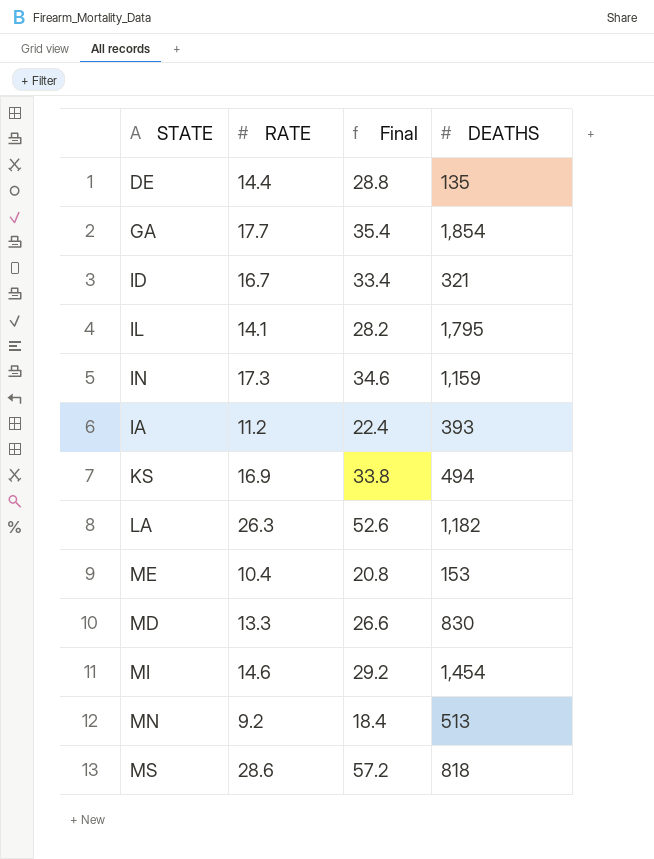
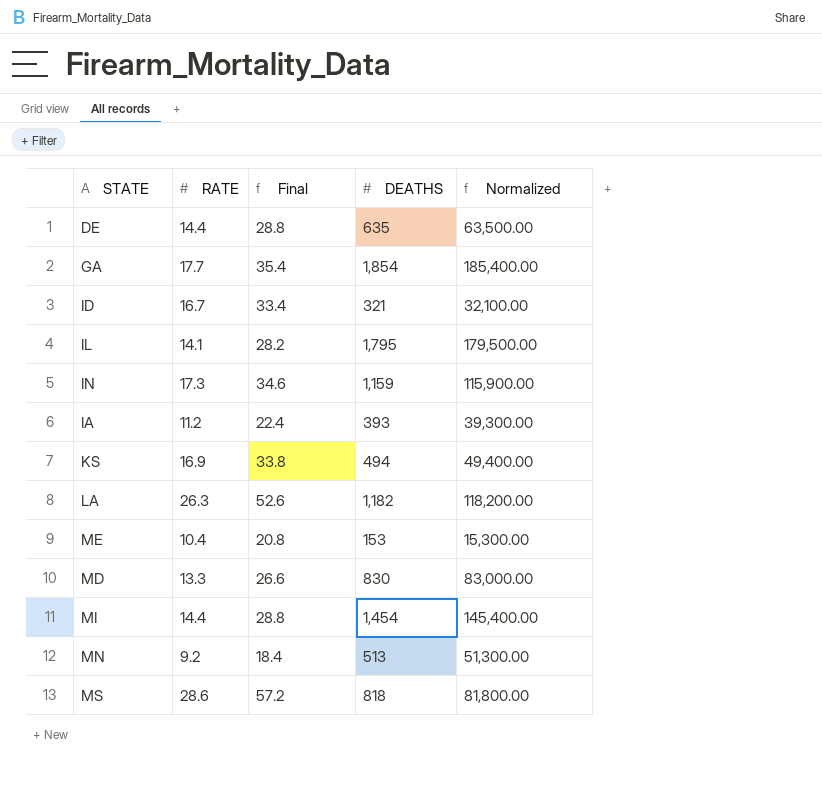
column Normalized | formula: none -> [DEATHS] * 100
DE | DEATHS: 135 -> 635
MI | RATE: 14.6 -> 14.4
MI | Final: 29.2 -> 28.8

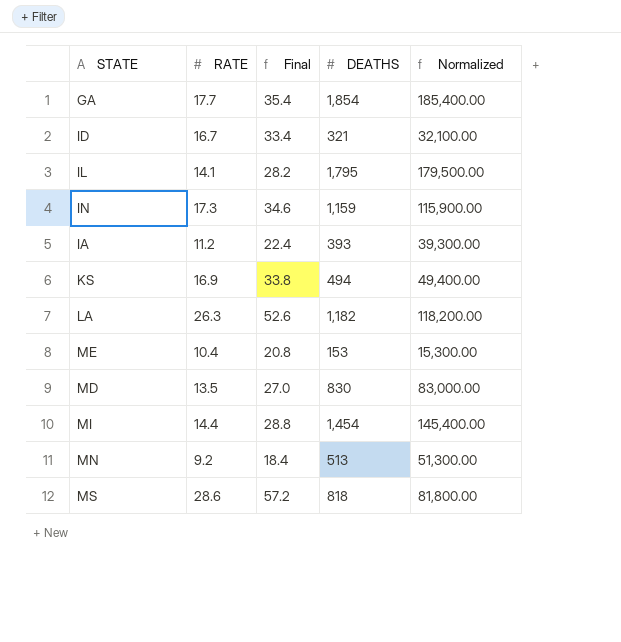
row DE: 14.4 | 28.8 | 635 | 63,500.00 -> none
MD | RATE: 13.3 -> 13.5
MD | Final: 26.6 -> 27.0

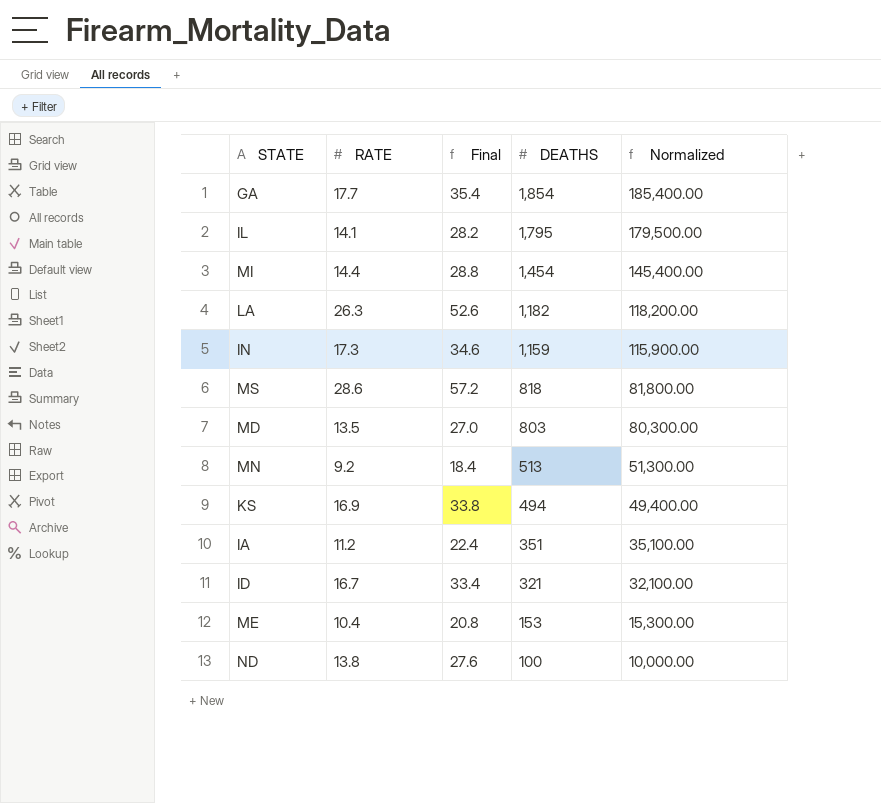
row order: none -> DEATHS descending
MD | DEATHS: 830 -> 803
MD | Normalized: 83,000.00 -> 80,300.00
IA | DEATHS: 393 -> 351
IA | Normalized: 39,300.00 -> 35,100.00
row ND: none -> 13.8 | 27.6 | 100 | 10,000.00

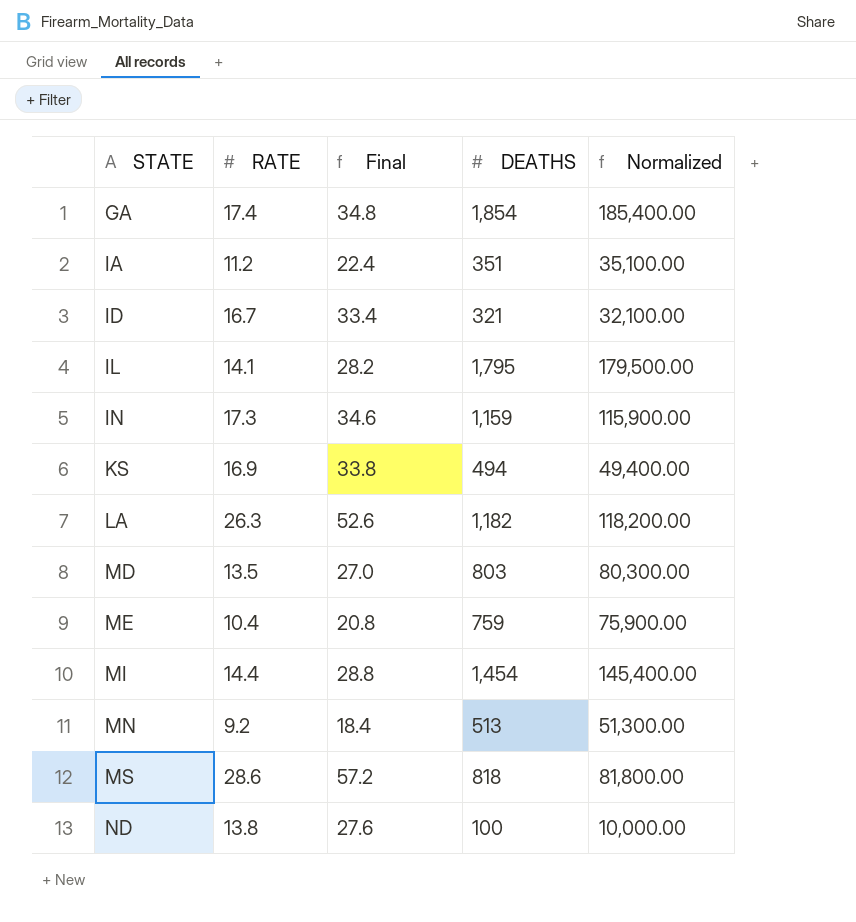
row order: DEATHS descending -> STATE ascending
GA | RATE: 17.7 -> 17.4
GA | Final: 35.4 -> 34.8
ME | DEATHS: 153 -> 759
ME | Normalized: 15,300.00 -> 75,900.00

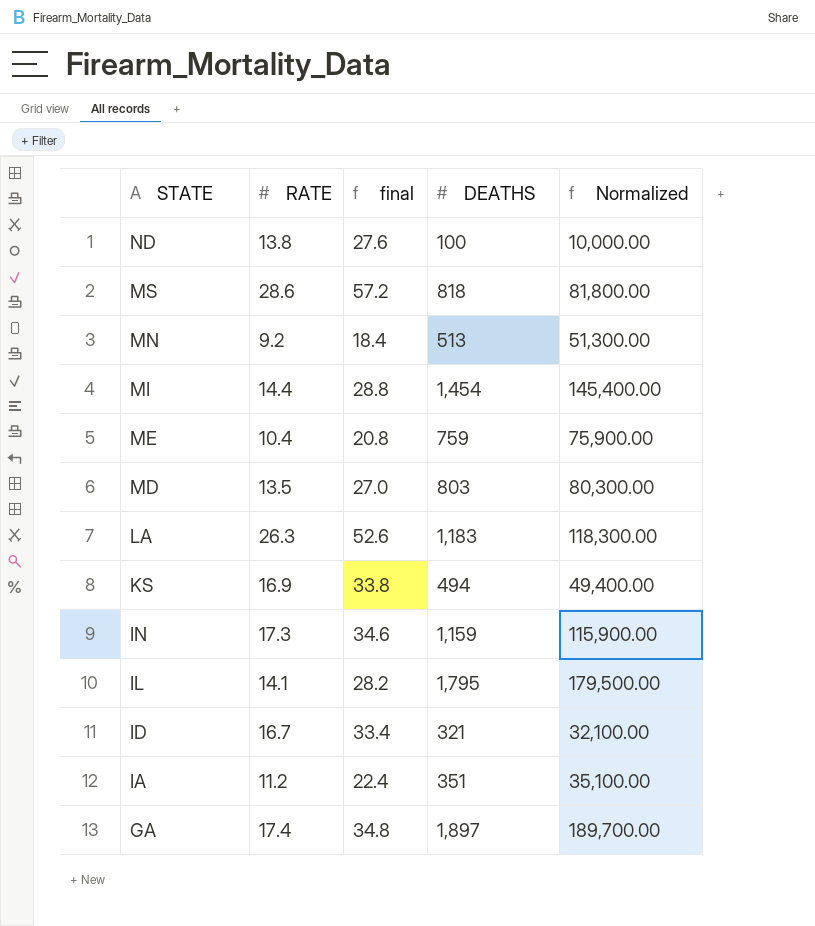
row order: STATE ascending -> STATE descending
column name: Final -> final
LA | DEATHS: 1,182 -> 1,183
LA | Normalized: 118,200.00 -> 118,300.00
GA | DEATHS: 1,854 -> 1,897
GA | Normalized: 185,400.00 -> 189,700.00

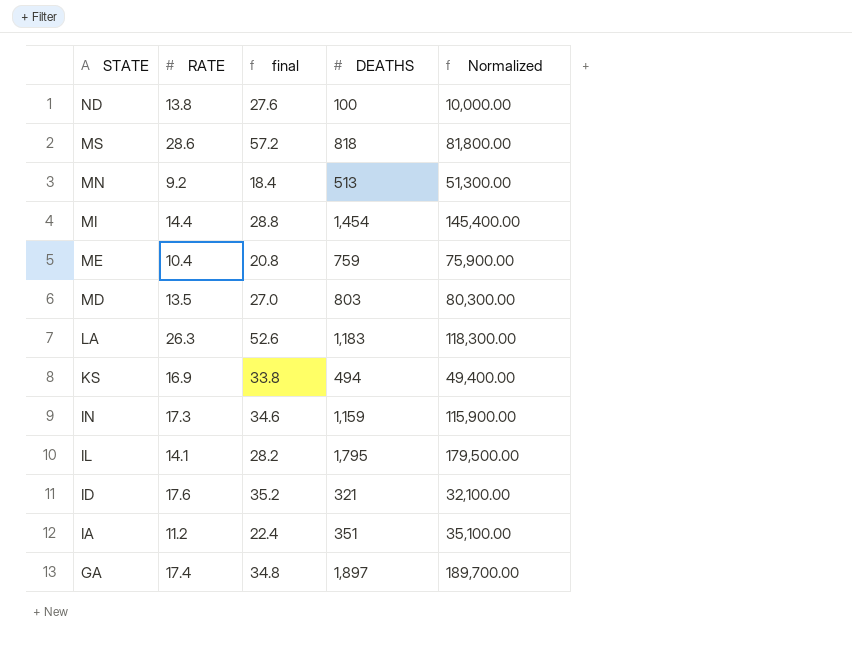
ID | RATE: 16.7 -> 17.6
ID | final: 33.4 -> 35.2

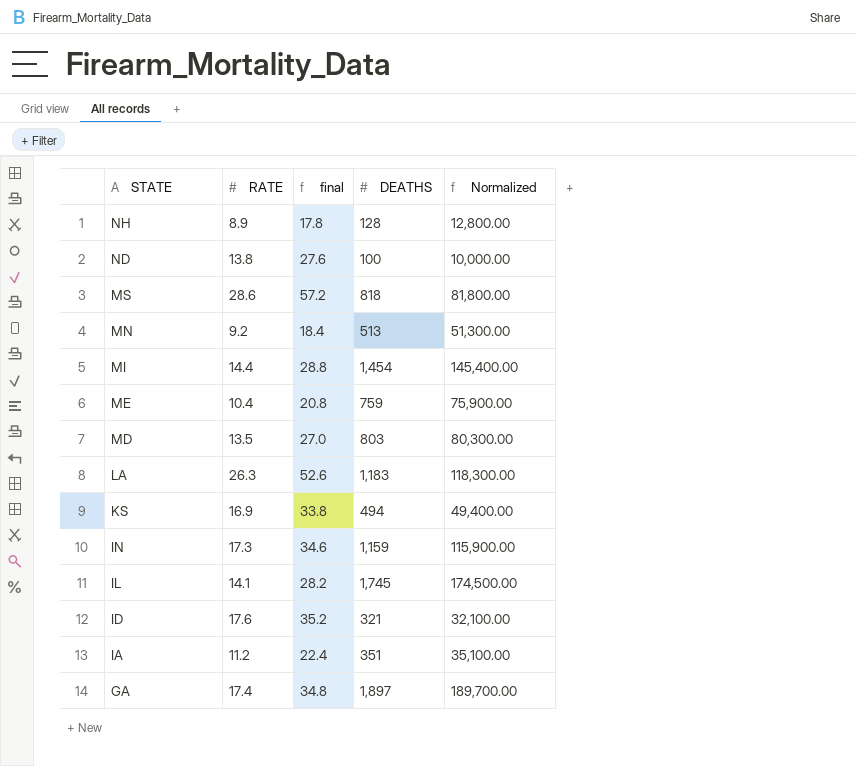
row NH: none -> 8.9 | 17.8 | 128 | 12,800.00
IL | DEATHS: 1,795 -> 1,745
IL | Normalized: 179,500.00 -> 174,500.00

